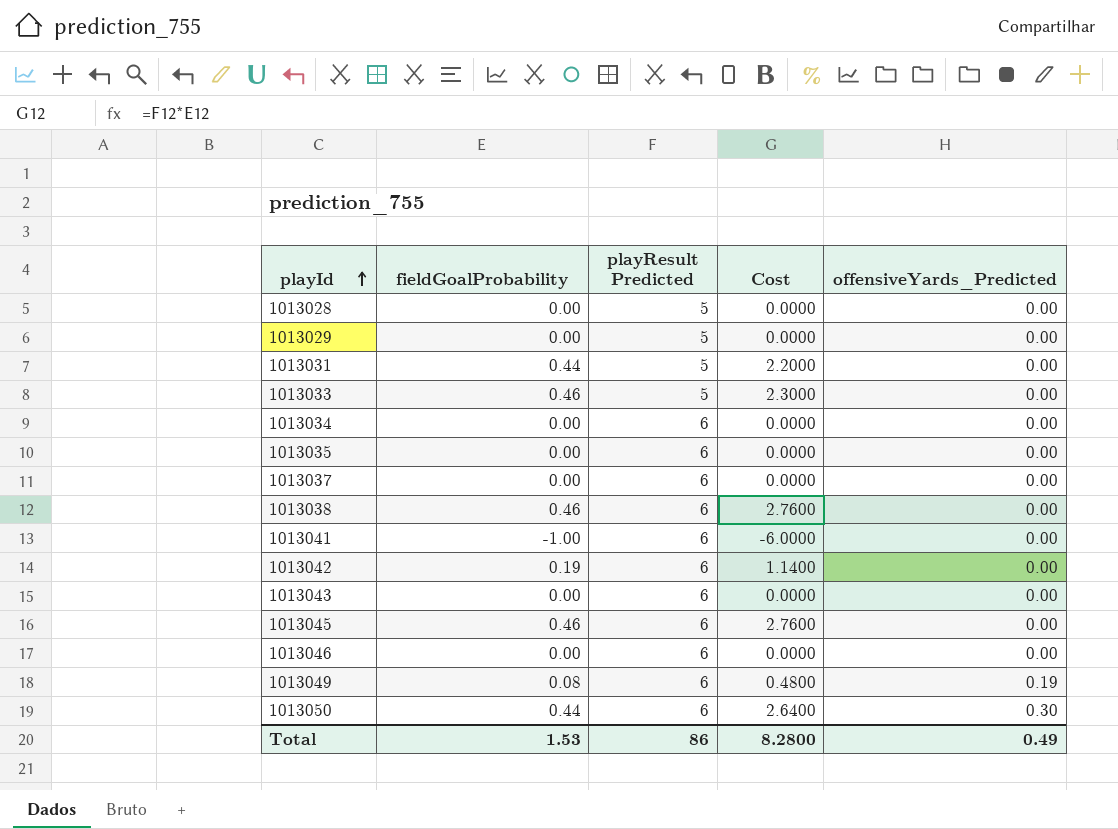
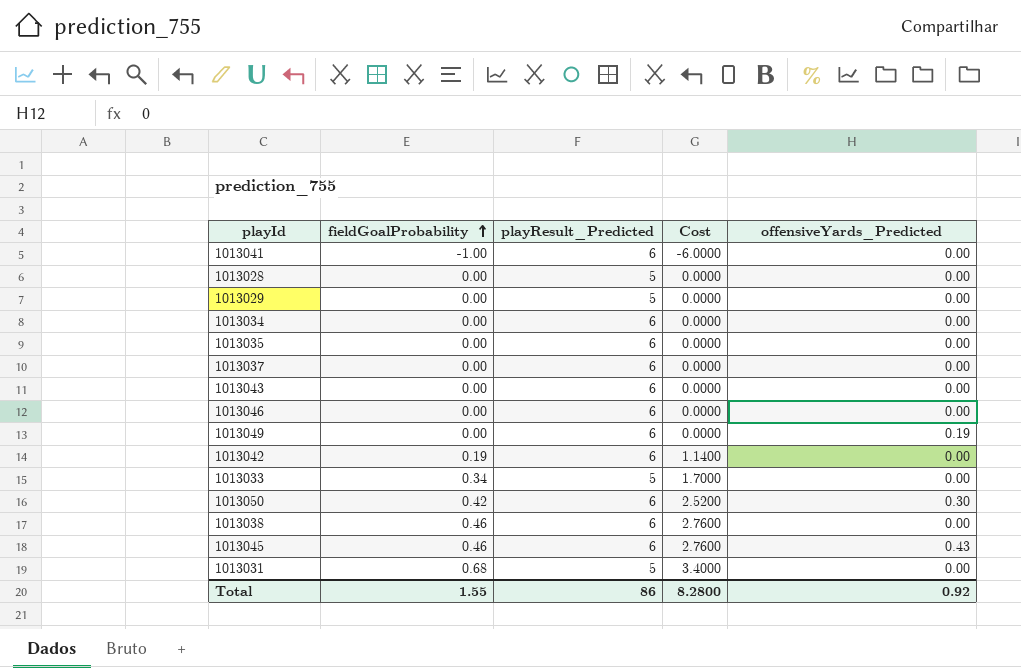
row order: playId ascending -> fieldGoalProbability ascending
column name: playResult Predicted -> playResult_Predicted
1013049 | fieldGoalProbability: 0.08 -> 0.00
1013049 | Cost: 0.4800 -> 0.0000
1013033 | fieldGoalProbability: 0.46 -> 0.34
1013033 | Cost: 2.3000 -> 1.7000
1013050 | fieldGoalProbability: 0.44 -> 0.42
1013050 | Cost: 2.6400 -> 2.5200
1013045 | offensiveYards_Predicted: 0.00 -> 0.43
1013031 | fieldGoalProbability: 0.44 -> 0.68
1013031 | Cost: 2.2000 -> 3.4000
Total | fieldGoalProbability: 1.53 -> 1.55
Total | offensiveYards_Predicted: 0.49 -> 0.92

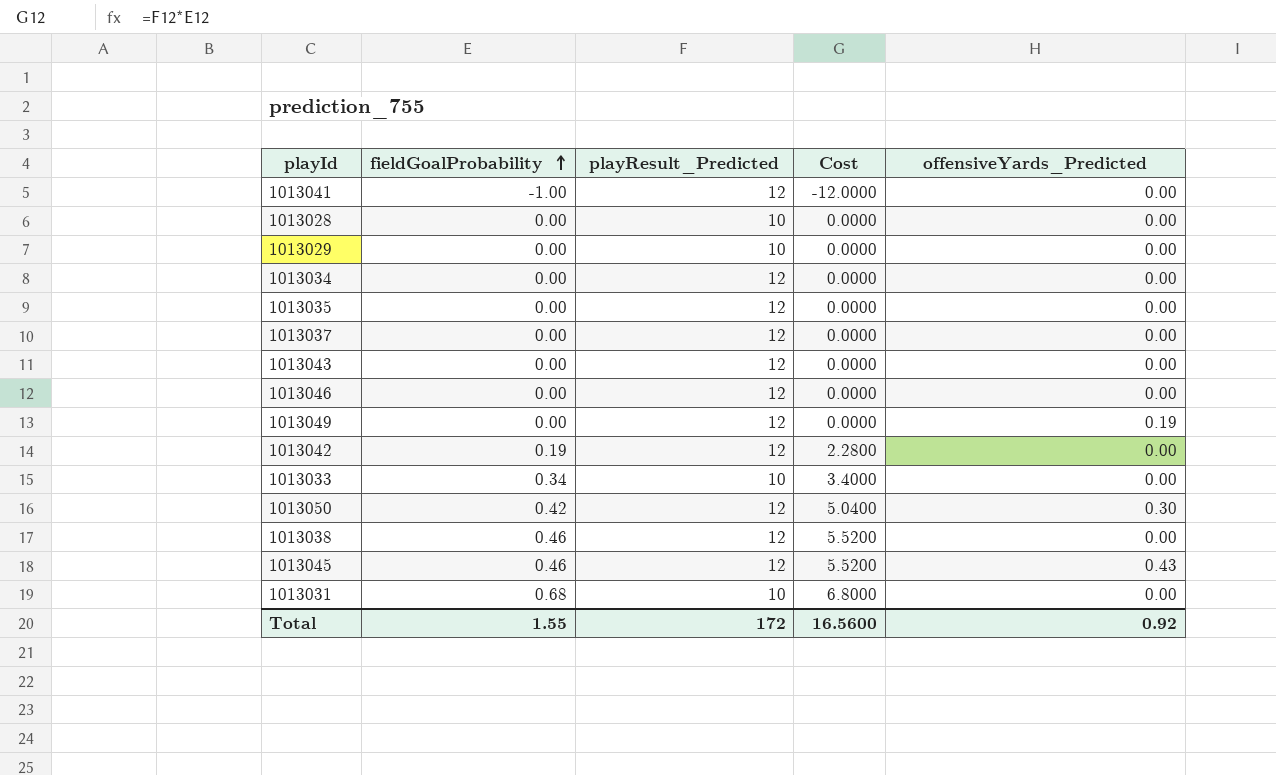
1013041 | playResult_Predicted: 6 -> 12
1013041 | Cost: -6.0000 -> -12.0000
1013028 | playResult_Predicted: 5 -> 10
1013029 | playResult_Predicted: 5 -> 10
1013034 | playResult_Predicted: 6 -> 12
1013035 | playResult_Predicted: 6 -> 12
1013037 | playResult_Predicted: 6 -> 12
1013043 | playResult_Predicted: 6 -> 12
1013046 | playResult_Predicted: 6 -> 12
1013049 | playResult_Predicted: 6 -> 12
1013042 | playResult_Predicted: 6 -> 12
1013042 | Cost: 1.1400 -> 2.2800
1013033 | playResult_Predicted: 5 -> 10
1013033 | Cost: 1.7000 -> 3.4000
1013050 | playResult_Predicted: 6 -> 12
1013050 | Cost: 2.5200 -> 5.0400
1013038 | playResult_Predicted: 6 -> 12
1013038 | Cost: 2.7600 -> 5.5200
1013045 | playResult_Predicted: 6 -> 12
1013045 | Cost: 2.7600 -> 5.5200
1013031 | playResult_Predicted: 5 -> 10
1013031 | Cost: 3.4000 -> 6.8000
Total | playResult_Predicted: 86 -> 172
Total | Cost: 8.2800 -> 16.5600

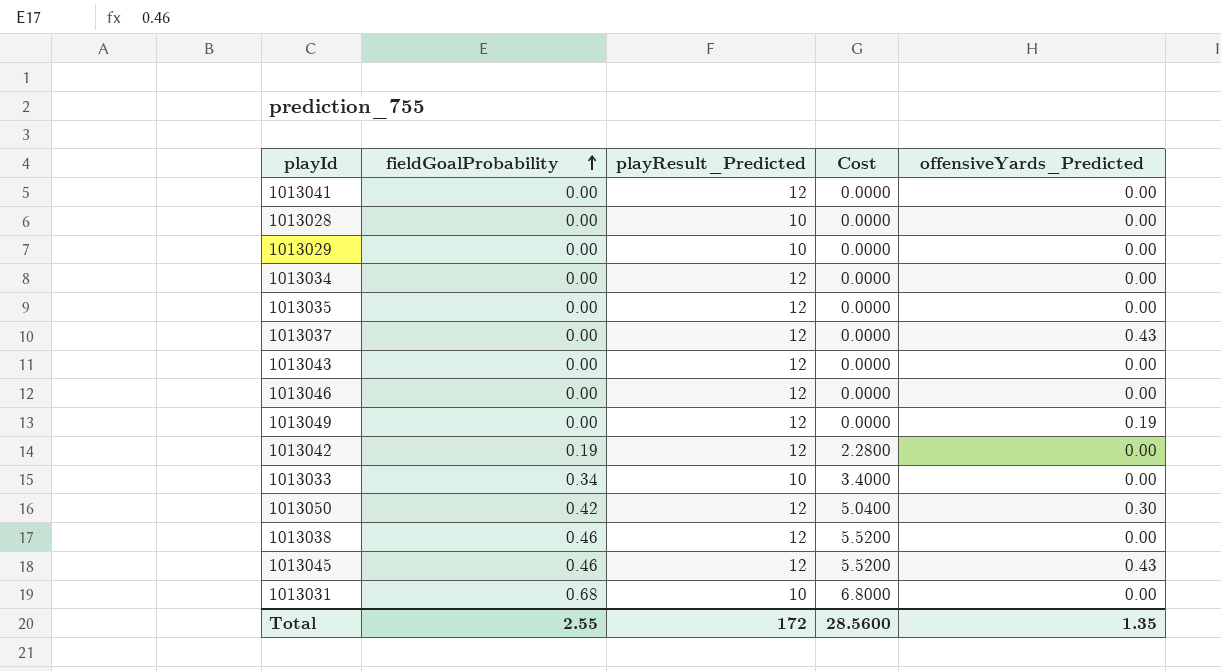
1013041 | fieldGoalProbability: -1.00 -> 0.00
1013041 | Cost: -12.0000 -> 0.0000
1013037 | offensiveYards_Predicted: 0.00 -> 0.43
Total | fieldGoalProbability: 1.55 -> 2.55
Total | Cost: 16.5600 -> 28.5600
Total | offensiveYards_Predicted: 0.92 -> 1.35

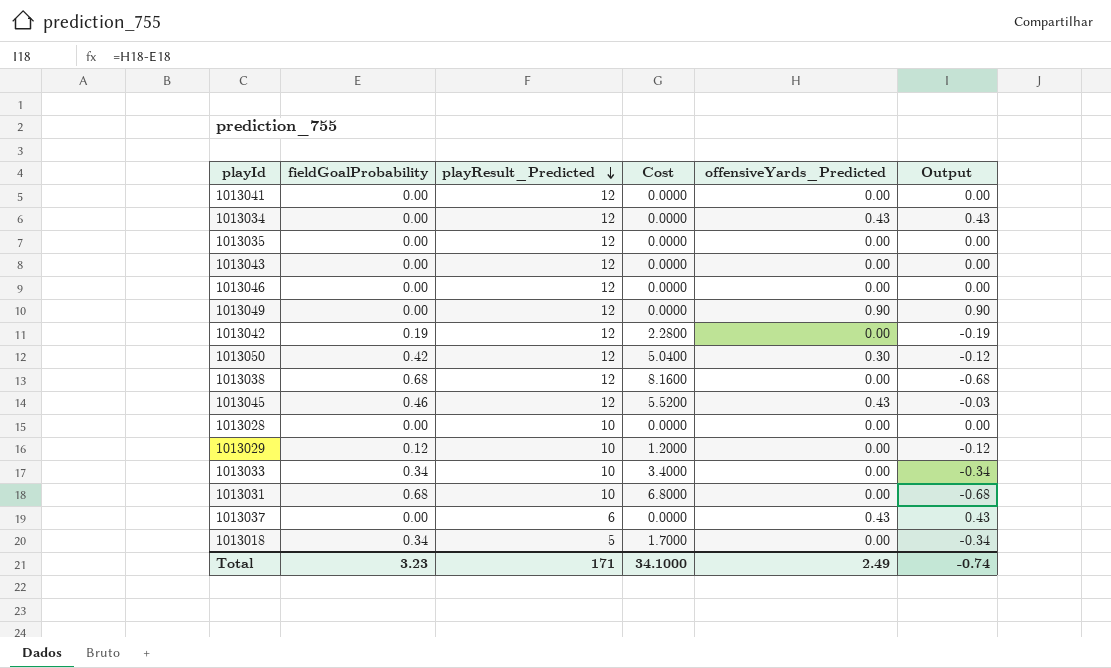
row order: fieldGoalProbability ascending -> playResult_Predicted descending
column Output | formula: none -> [offensiveYards_Predicted] - [fieldGoalProbability]
1013034 | offensiveYards_Predicted: 0.00 -> 0.43
1013049 | offensiveYards_Predicted: 0.19 -> 0.90
1013038 | fieldGoalProbability: 0.46 -> 0.68
1013038 | Cost: 5.5200 -> 8.1600
1013029 | fieldGoalProbability: 0.00 -> 0.12
1013029 | Cost: 0.0000 -> 1.2000
1013037 | playResult_Predicted: 12 -> 6
row 1013018: none -> 0.34 | 5 | 1.7000 | 0.00 | -0.34
Total | fieldGoalProbability: 2.55 -> 3.23
Total | playResult_Predicted: 172 -> 171
Total | Cost: 28.5600 -> 34.1000
Total | offensiveYards_Predicted: 1.35 -> 2.49

